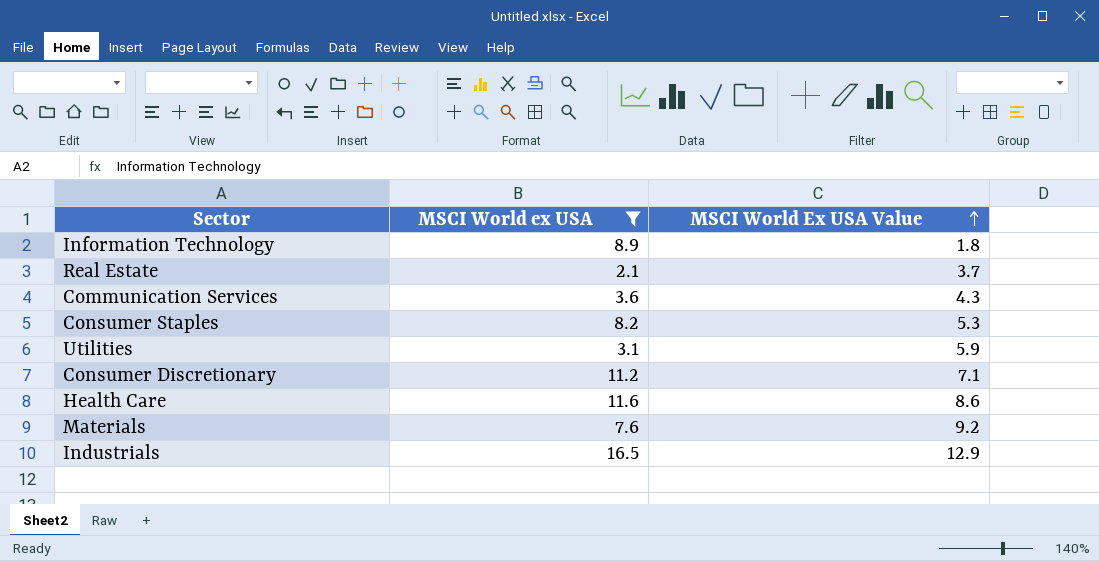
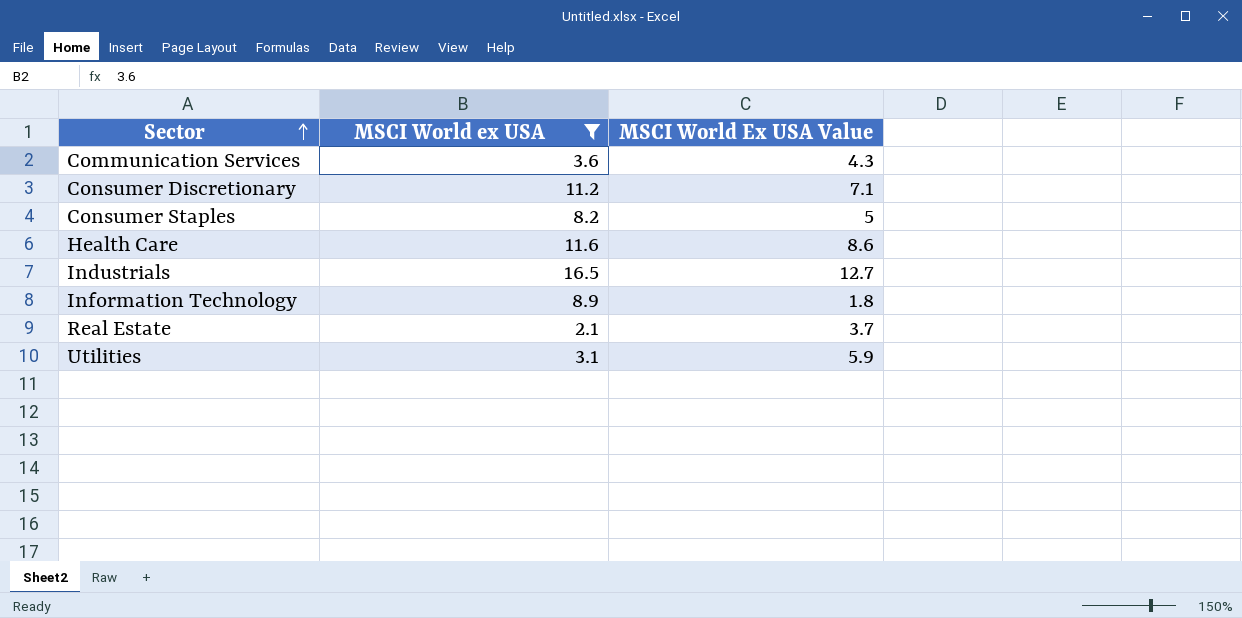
row order: MSCI World Ex USA Value ascending -> Sector ascending
row Materials: 7.6 | 9.2 -> none
Consumer Staples | MSCI World Ex USA Value: 5.3 -> 5
Industrials | MSCI World Ex USA Value: 12.9 -> 12.7

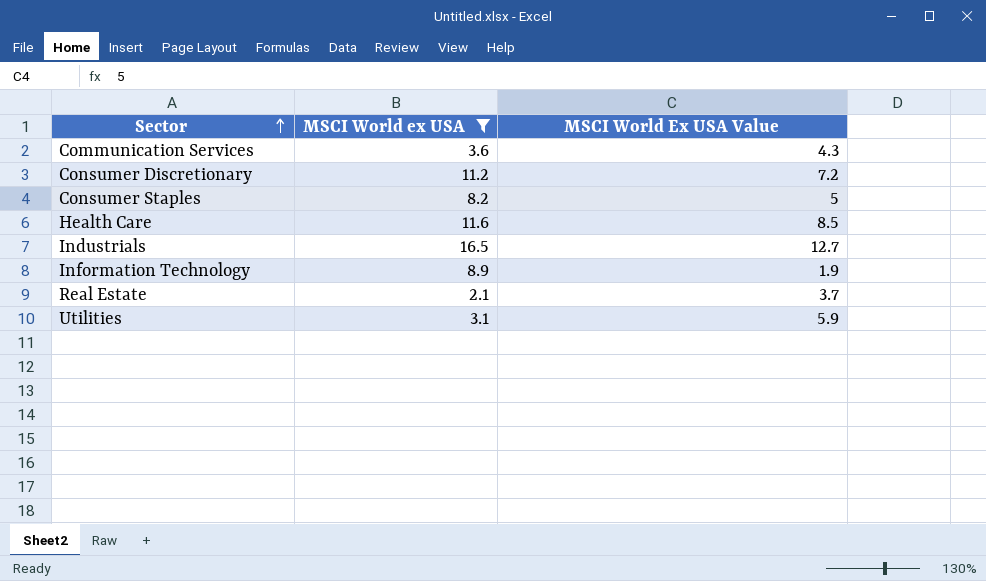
Consumer Discretionary | MSCI World Ex USA Value: 7.1 -> 7.2
Health Care | MSCI World Ex USA Value: 8.6 -> 8.5
Information Technology | MSCI World Ex USA Value: 1.8 -> 1.9

